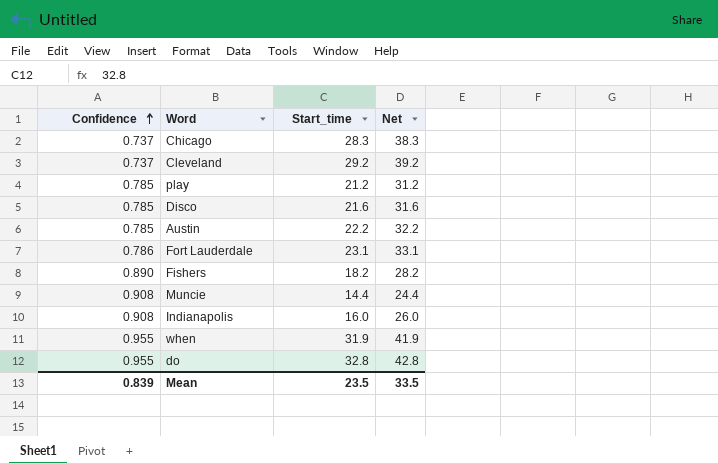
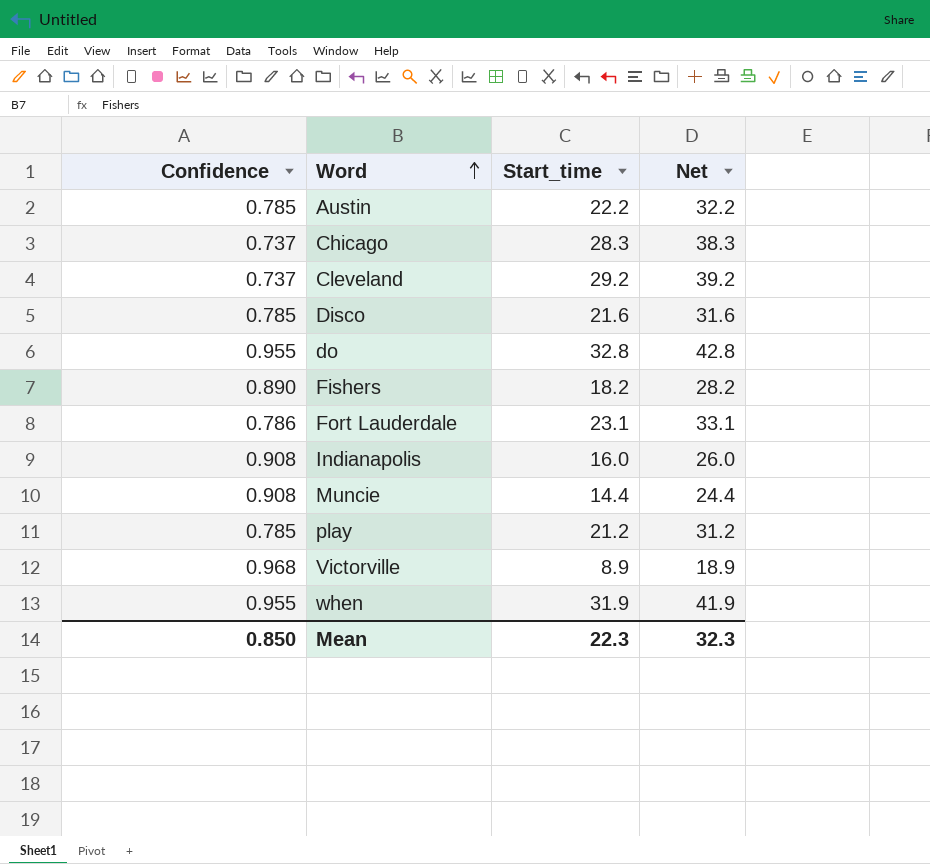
row order: Confidence ascending -> Word ascending
row Victorville: none -> 0.968 | 8.9 | 18.9
Mean | Confidence: 0.839 -> 0.850
Mean | Start_time: 23.5 -> 22.3
Mean | Net: 33.5 -> 32.3

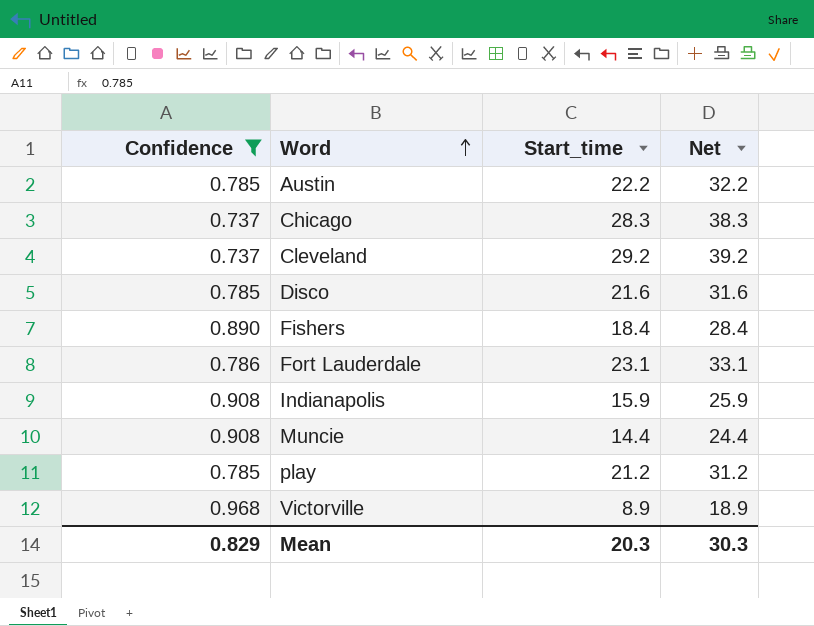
filter: none -> Confidence != 0.955
Fishers | Start_time: 18.2 -> 18.4
Fishers | Net: 28.2 -> 28.4
Indianapolis | Start_time: 16.0 -> 15.9
Indianapolis | Net: 26.0 -> 25.9
Mean | Confidence: 0.850 -> 0.829
Mean | Start_time: 22.3 -> 20.3
Mean | Net: 32.3 -> 30.3

